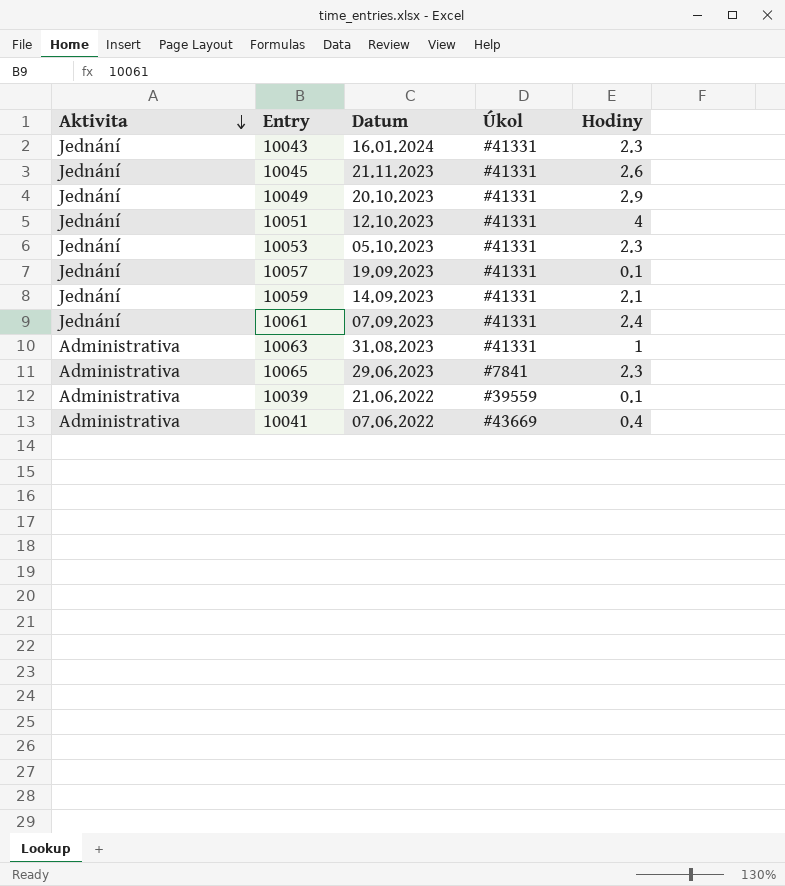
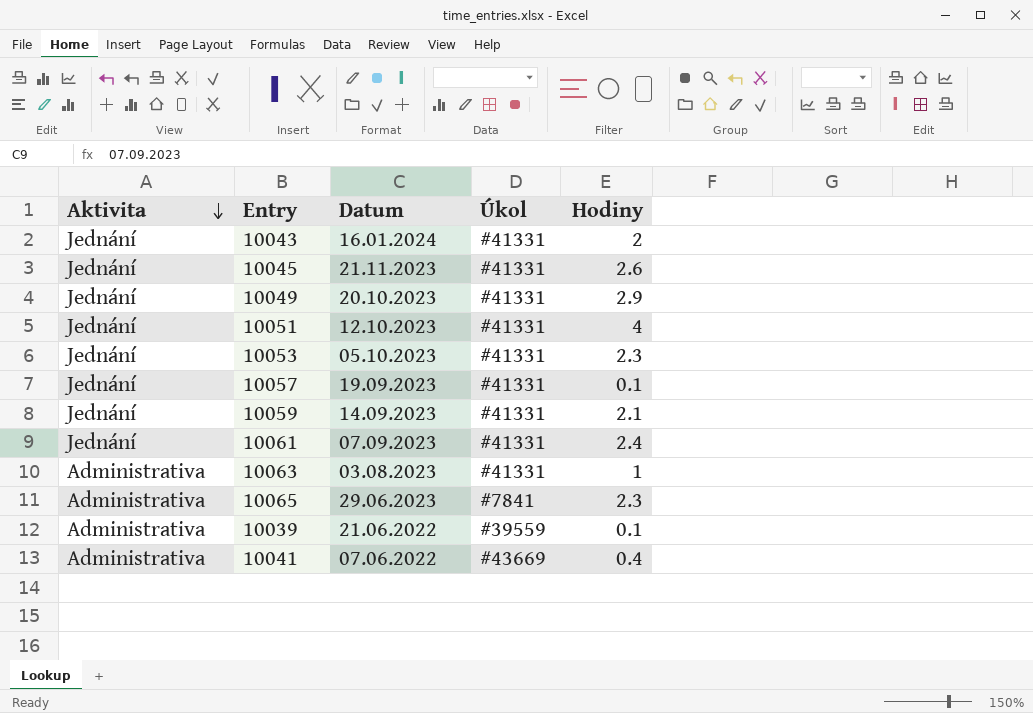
10043 | Hodiny: 2.3 -> 2
10063 | Datum: 31.08.2023 -> 03.08.2023

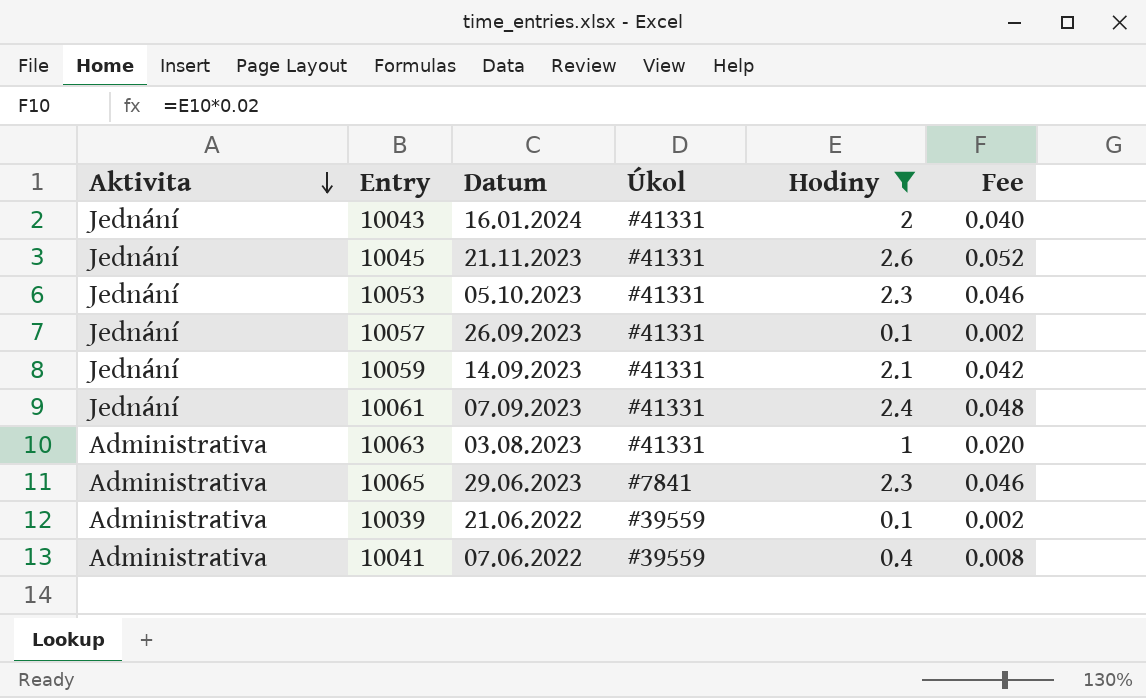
filter: none -> Hodiny <= 2.6
column Fee | formula: none -> [Hodiny] * 0.02
10057 | Datum: 19.09.2023 -> 26.09.2023
10041 | Úkol: #43669 -> #39559

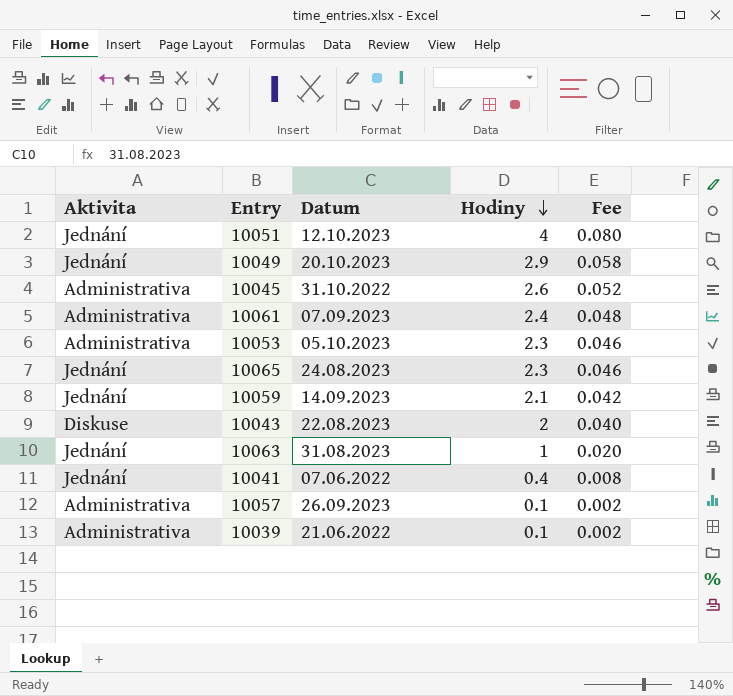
filter: Hodiny <= 2.6 -> none
row order: Aktivita descending -> Hodiny descending
column Úkol | position: 4 -> none
10045 | Aktivita: Jednání -> Administrativa
10045 | Datum: 21.11.2023 -> 31.10.2022
10061 | Aktivita: Jednání -> Administrativa
10053 | Aktivita: Jednání -> Administrativa
10065 | Aktivita: Administrativa -> Jednání
10065 | Datum: 29.06.2023 -> 24.08.2023
10043 | Aktivita: Jednání -> Diskuse
10043 | Datum: 16.01.2024 -> 22.08.2023
10063 | Aktivita: Administrativa -> Jednání
10063 | Datum: 03.08.2023 -> 31.08.2023
10041 | Aktivita: Administrativa -> Jednání
10057 | Aktivita: Jednání -> Administrativa

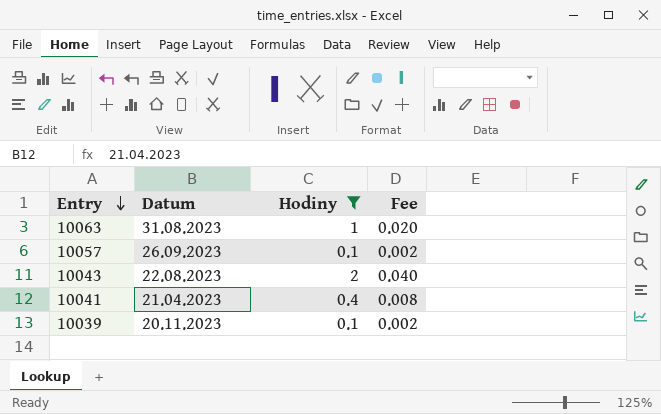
filter: none -> Hodiny <= 2
row order: Hodiny descending -> Entry descending
column Aktivita | position: 1 -> none
10041 | Datum: 07.06.2022 -> 21.04.2023
10039 | Datum: 21.06.2022 -> 20.11.2023

